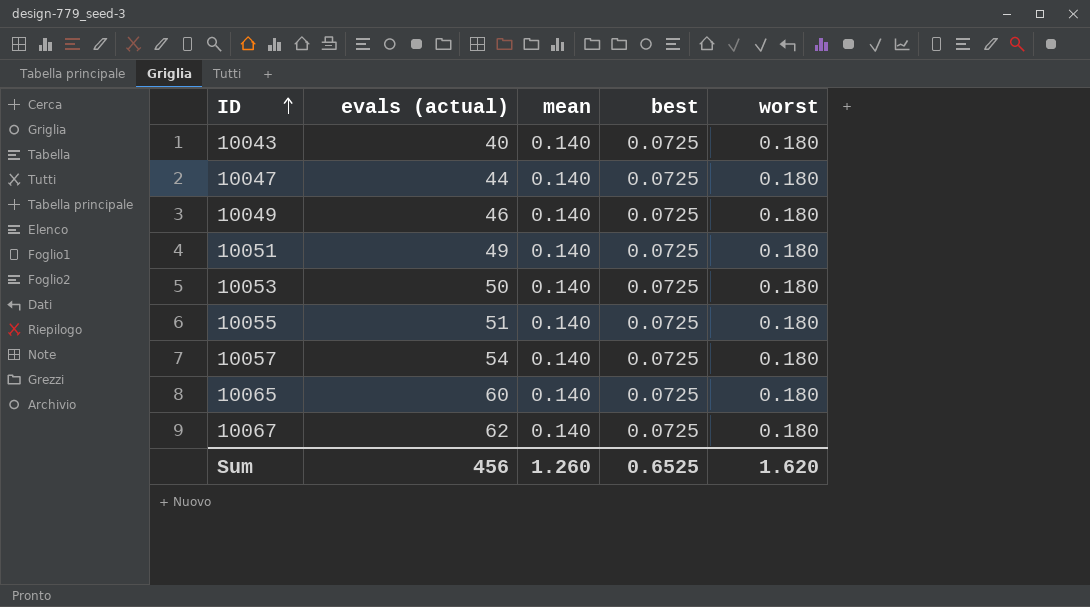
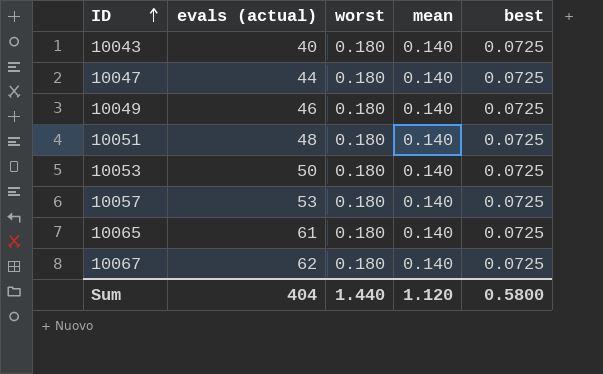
column worst | position: 5 -> 3
row 10055: 51 | 0.140 | 0.0725 | 0.180 -> none
10051 | evals (actual): 49 -> 48
10057 | evals (actual): 54 -> 53
10065 | evals (actual): 60 -> 61
Sum | evals (actual): 456 -> 404
Sum | worst: 1.620 -> 1.440
Sum | mean: 1.260 -> 1.120
Sum | best: 0.6525 -> 0.5800

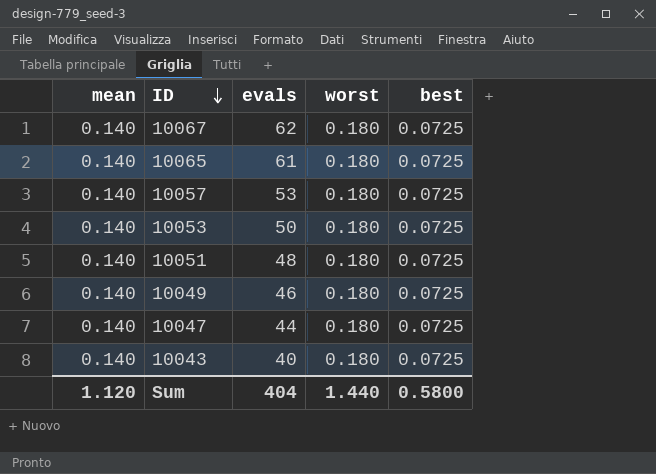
row order: ID ascending -> ID descending
column mean | position: 4 -> 1
column name: evals (actual) -> evals

